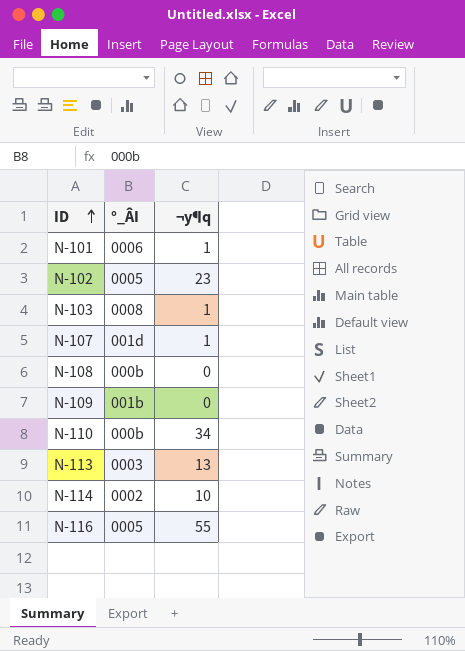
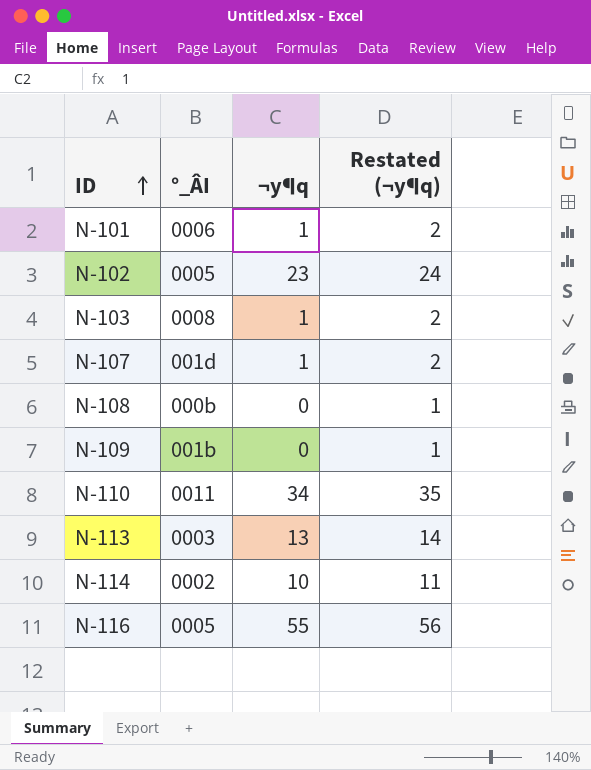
column Restated (¬y¶q) | formula: none -> [¬y¶q] + 1
N-110 | °_ÂI: 000b -> 0011

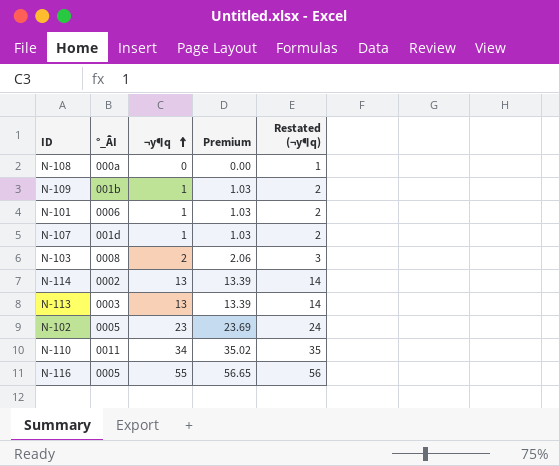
row order: ID ascending -> ¬y¶q ascending
column Premium | formula: none -> [¬y¶q] * 1.03
N-108 | °_ÂI: 000b -> 000a
N-109 | ¬y¶q: 0 -> 1
N-109 | Restated (¬y¶q): 1 -> 2
N-103 | ¬y¶q: 1 -> 2
N-103 | Restated (¬y¶q): 2 -> 3
N-114 | ¬y¶q: 10 -> 13
N-114 | Restated (¬y¶q): 11 -> 14

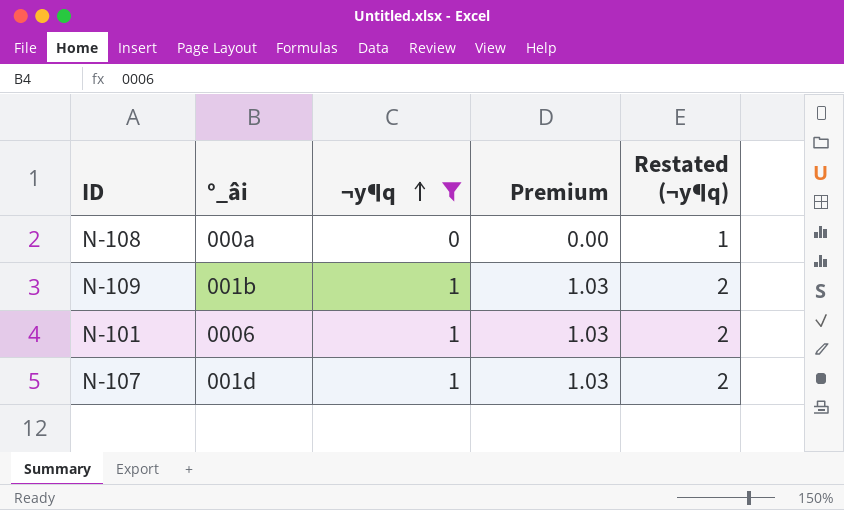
filter: none -> ¬y¶q <= 1
column name: °_ÂI -> °_âi

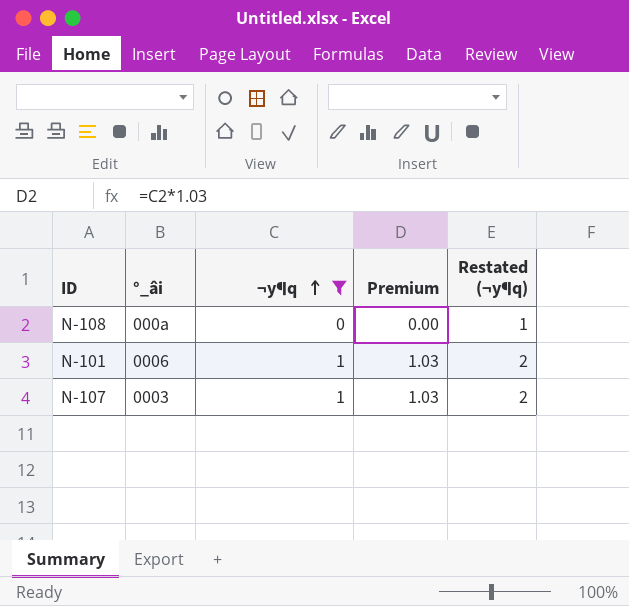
row N-109: 001b | 1 | 1.03 | 2 -> none
N-107 | °_âi: 001d -> 0003

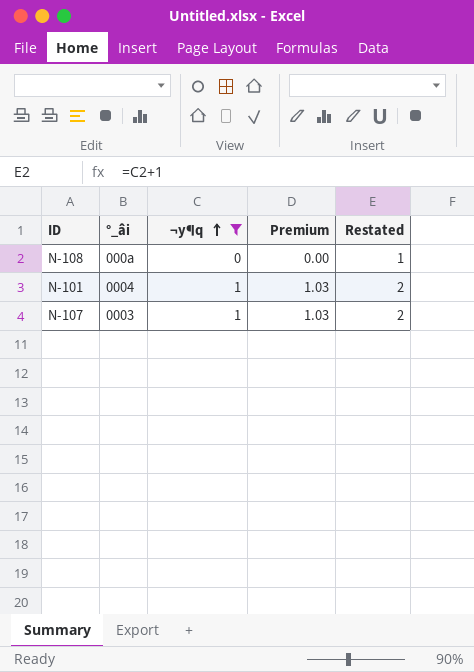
column name: Restated (¬y¶q) -> Restated
N-101 | °_âi: 0006 -> 0004

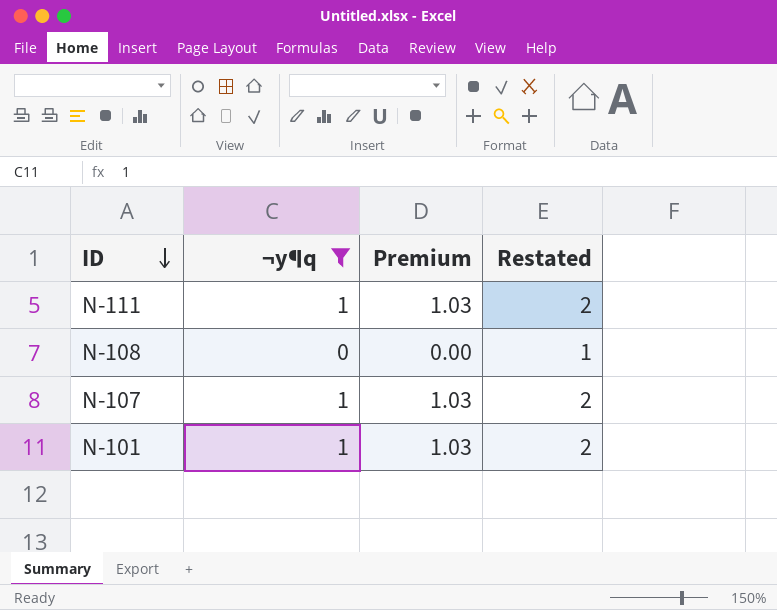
row order: ¬y¶q ascending -> ID descending
column °_âi | position: 2 -> none
row N-111: none -> 1 | 1.03 | 2

